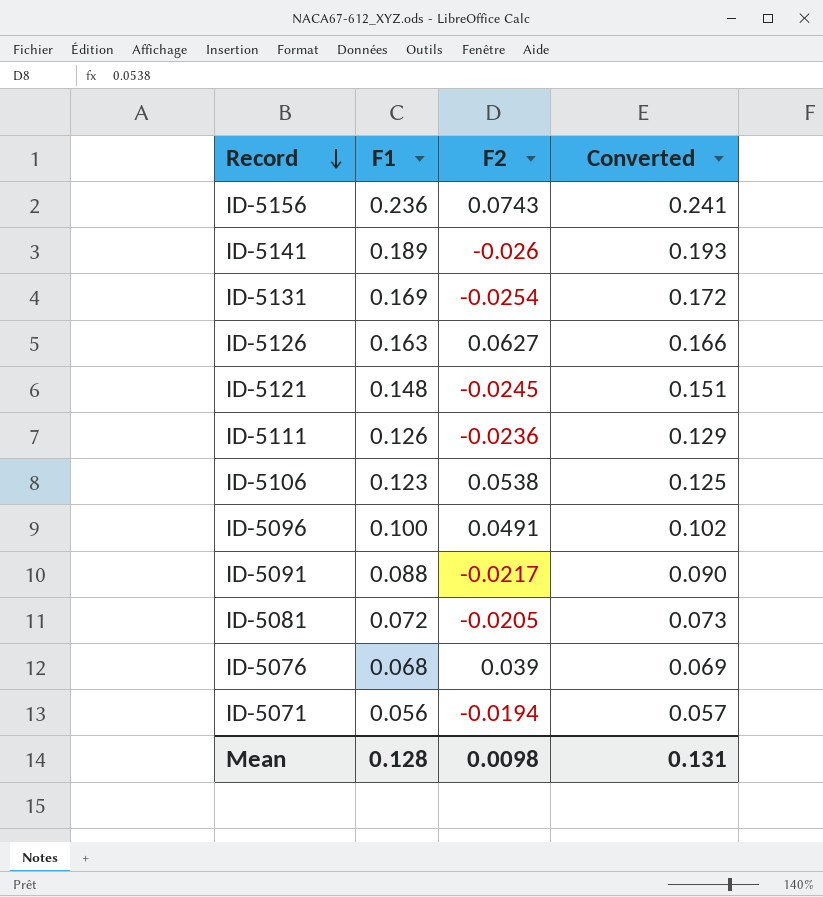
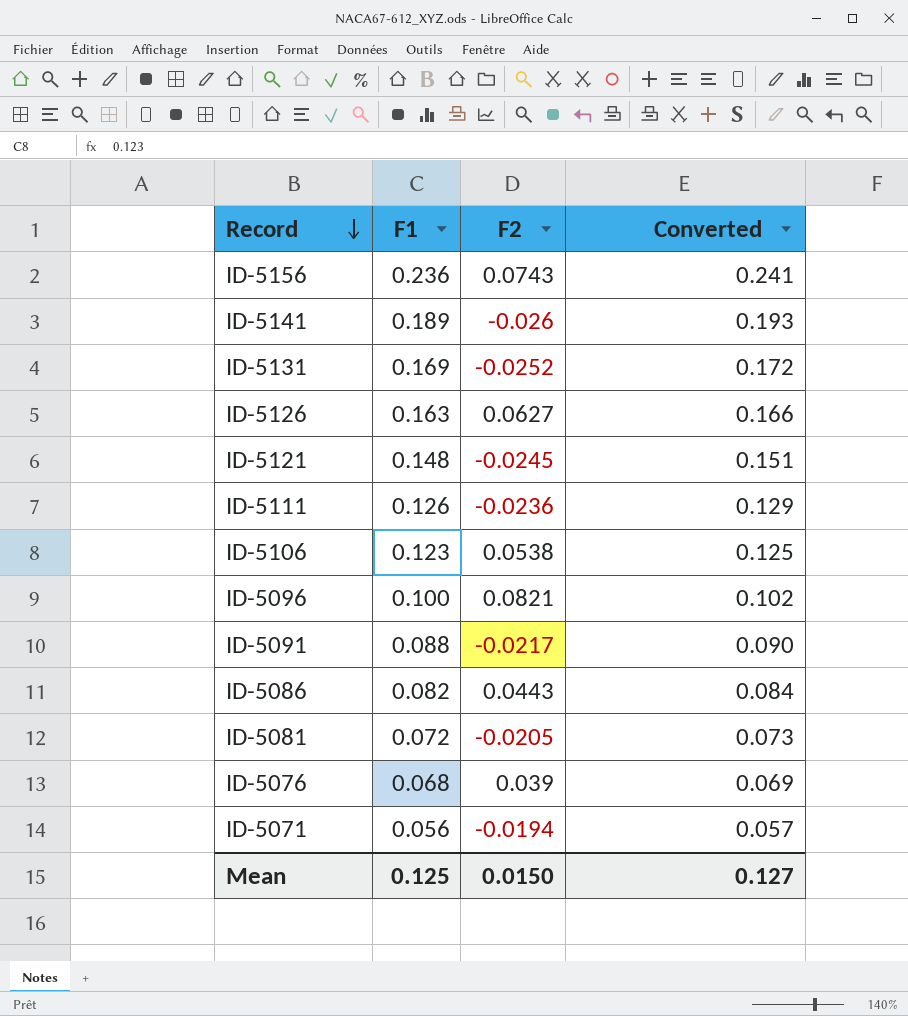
ID-5131 | F2: -0.0254 -> -0.0252
ID-5096 | F2: 0.0491 -> 0.0821
row ID-5086: none -> 0.082 | 0.0443 | 0.084
Mean | F1: 0.128 -> 0.125
Mean | F2: 0.0098 -> 0.0150
Mean | Converted: 0.131 -> 0.127

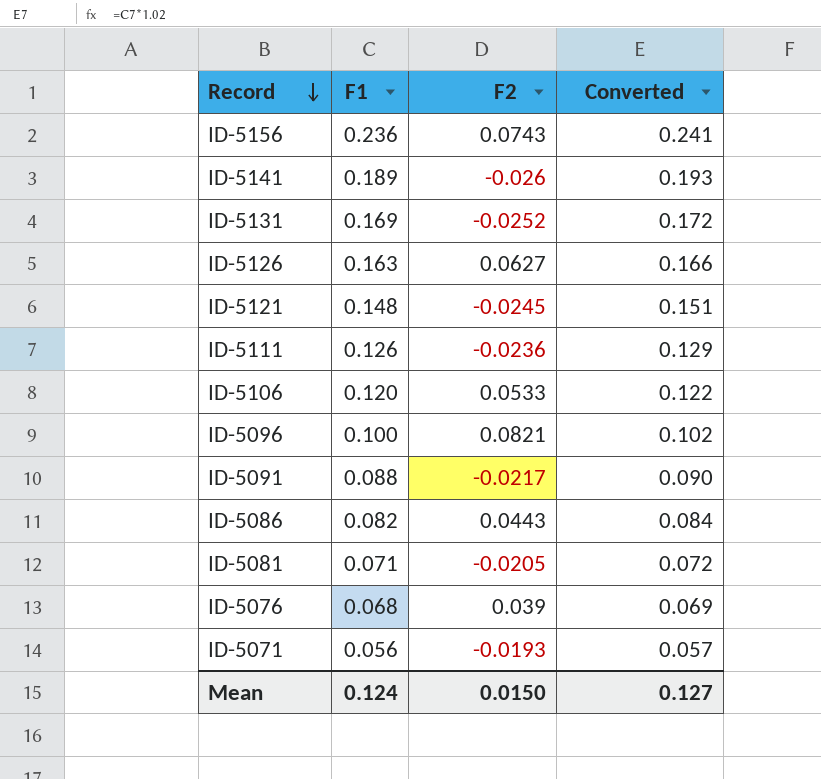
ID-5106 | F1: 0.123 -> 0.120
ID-5106 | F2: 0.0538 -> 0.0533
ID-5106 | Converted: 0.125 -> 0.122
ID-5081 | F1: 0.072 -> 0.071
ID-5081 | Converted: 0.073 -> 0.072
ID-5071 | F2: -0.0194 -> -0.0193
Mean | F1: 0.125 -> 0.124

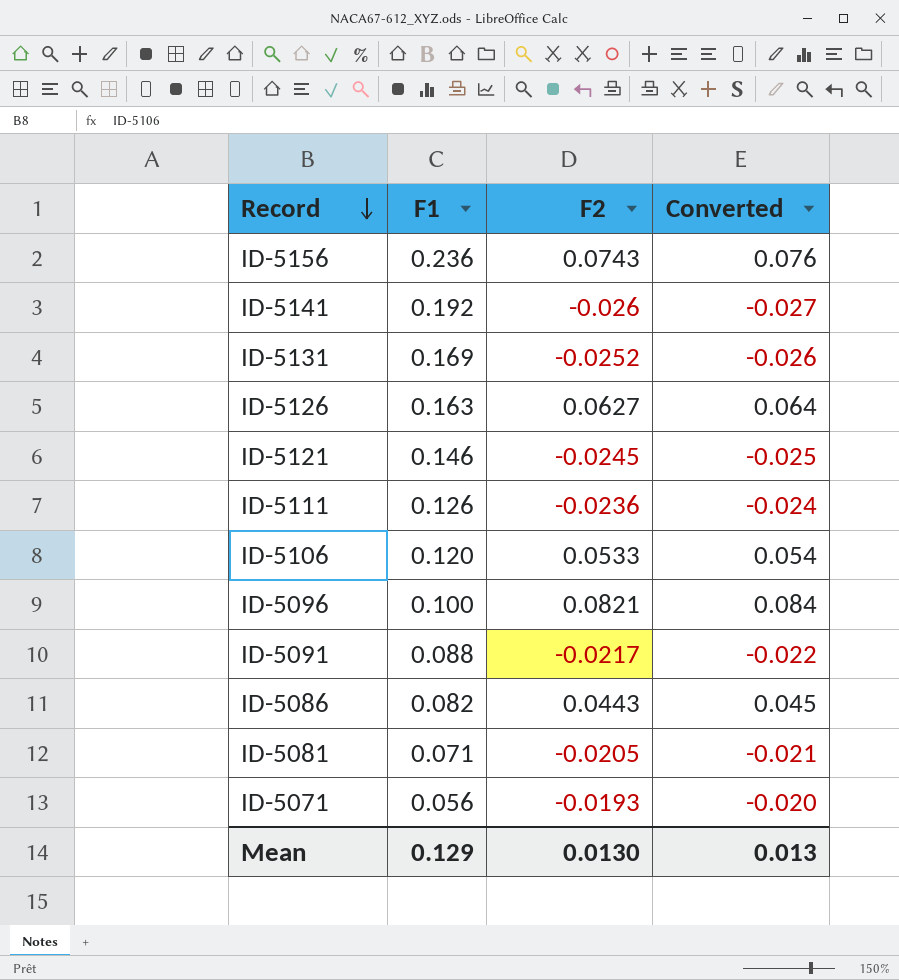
column Converted | formula: [F1] * 1.02 -> [F2] * 1.02
row ID-5076: 0.068 | 0.039 | 0.069 -> none
ID-5141 | F1: 0.189 -> 0.192
ID-5121 | F1: 0.148 -> 0.146
Mean | F1: 0.124 -> 0.129
Mean | F2: 0.0150 -> 0.0130
Mean | Converted: 0.127 -> 0.013

